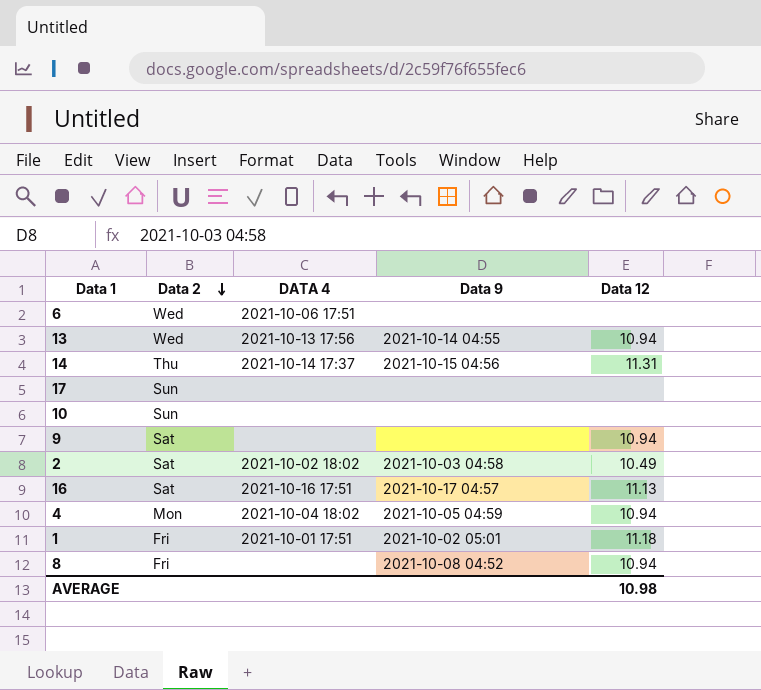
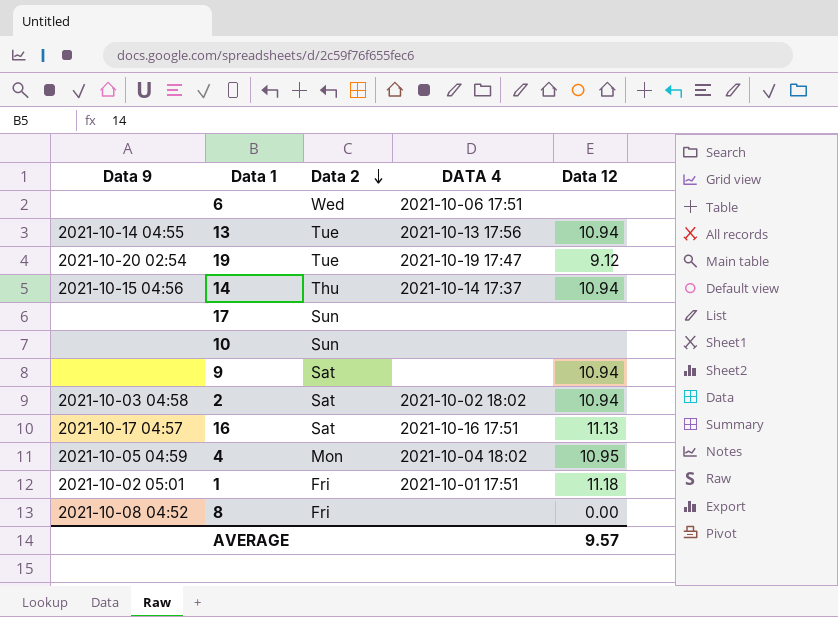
column Data 9 | position: 4 -> 1
13 | Data 2: Wed -> Tue
row 19: none -> 2021-10-20 02:54 | Tue | 2021-10-19 17:47 | 9.12
14 | Data 12: 11.31 -> 10.94
2 | Data 12: 10.49 -> 10.94
4 | Data 12: 10.94 -> 10.95
8 | Data 12: 10.94 -> 0.00
AVERAGE | Data 12: 10.98 -> 9.57

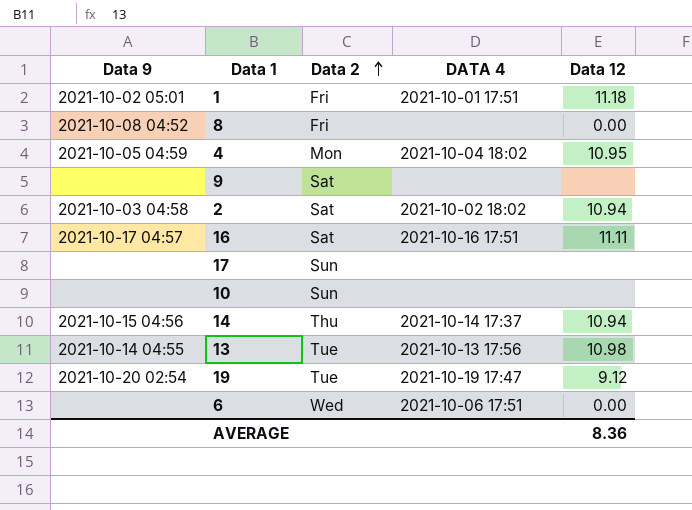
row order: Data 2 descending -> Data 2 ascending
9 | Data 12: 10.94 -> none
16 | Data 12: 11.13 -> 11.11
13 | Data 12: 10.94 -> 10.98
6 | Data 12: none -> 0.00
AVERAGE | Data 12: 9.57 -> 8.36

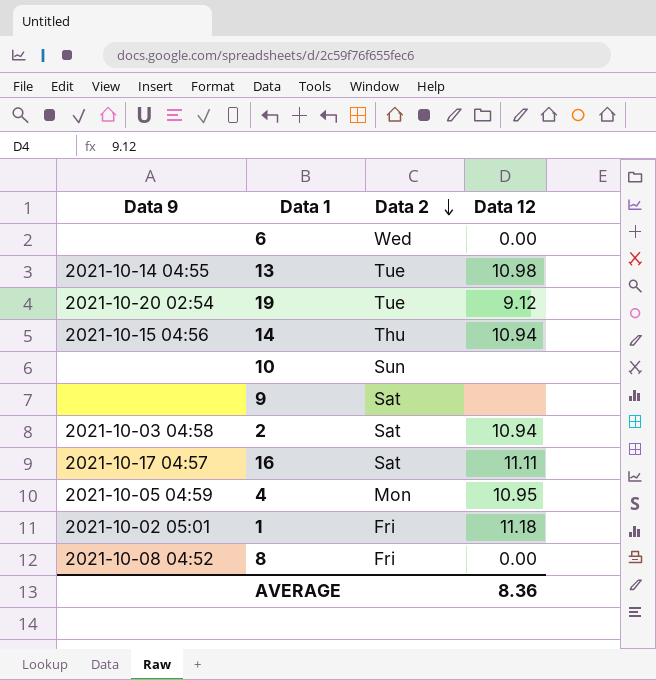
row order: Data 2 ascending -> Data 2 descending
column DATA 4 | position: 4 -> none
row 17: none | Sun | none | none -> none

